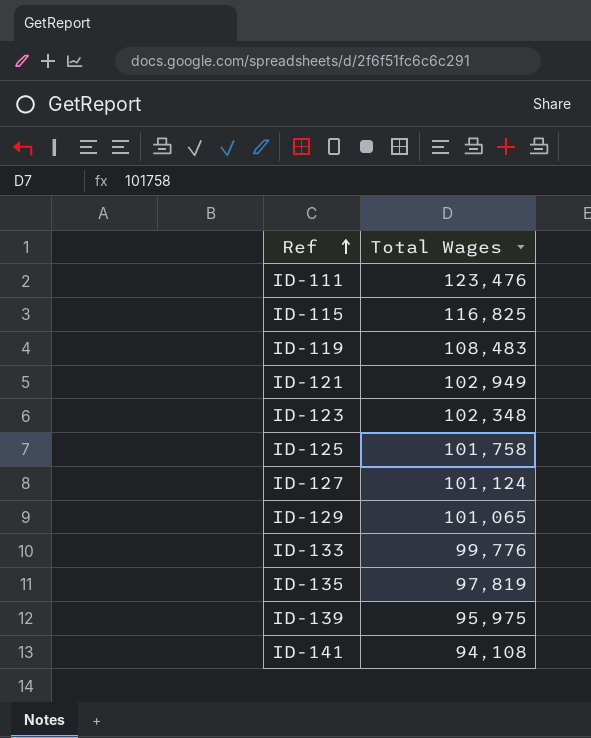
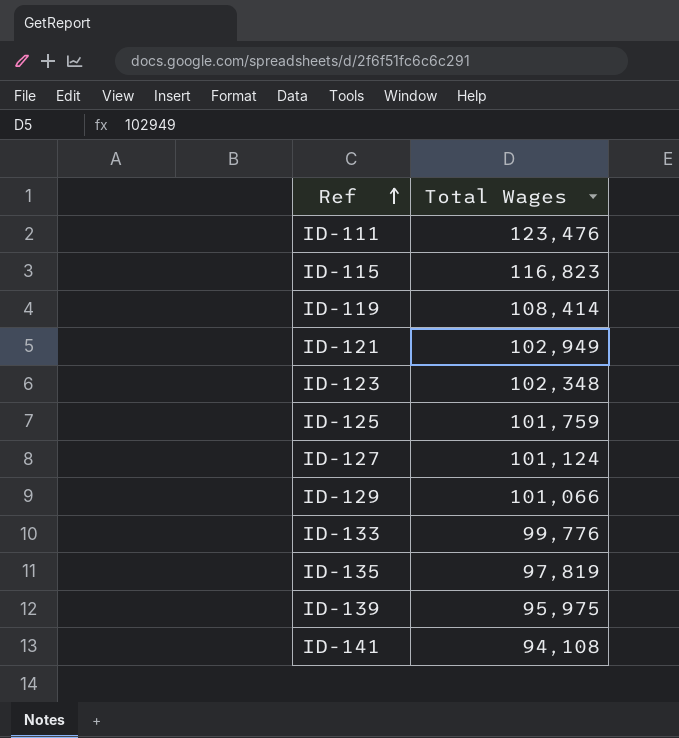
ID-115 | Total Wages: 116,825 -> 116,823
ID-119 | Total Wages: 108,483 -> 108,414
ID-125 | Total Wages: 101,758 -> 101,759
ID-129 | Total Wages: 101,065 -> 101,066

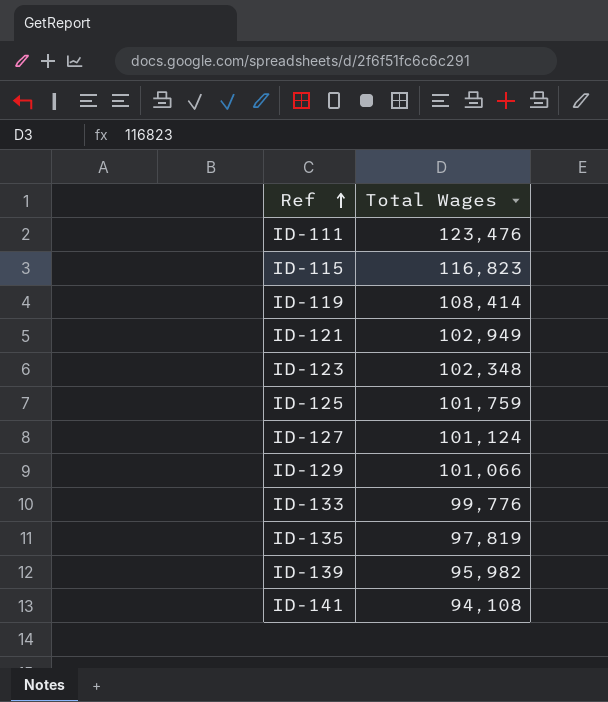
ID-139 | Total Wages: 95,975 -> 95,982

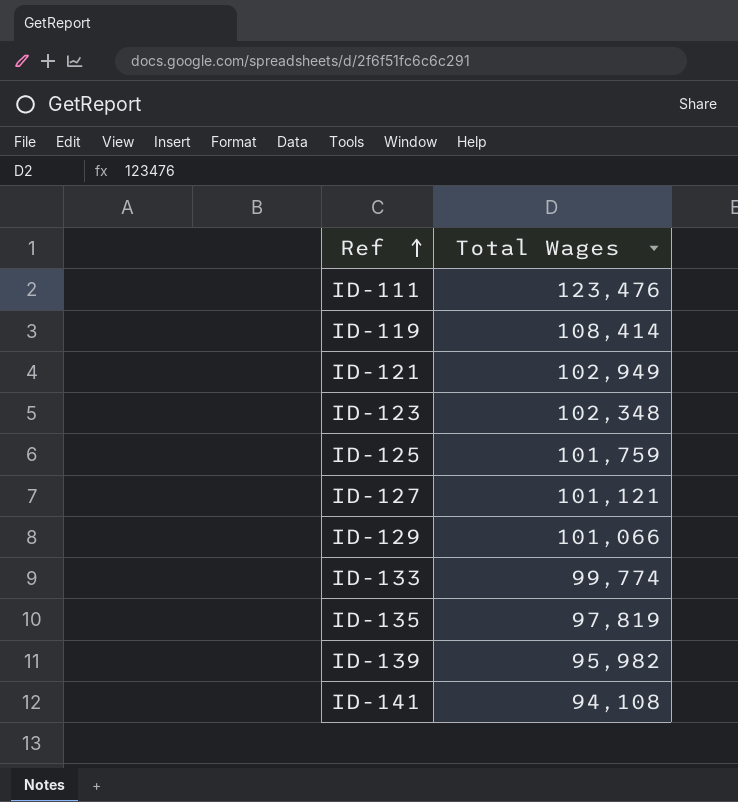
row ID-115: 116,823 -> none
ID-127 | Total Wages: 101,124 -> 101,121
ID-133 | Total Wages: 99,776 -> 99,774

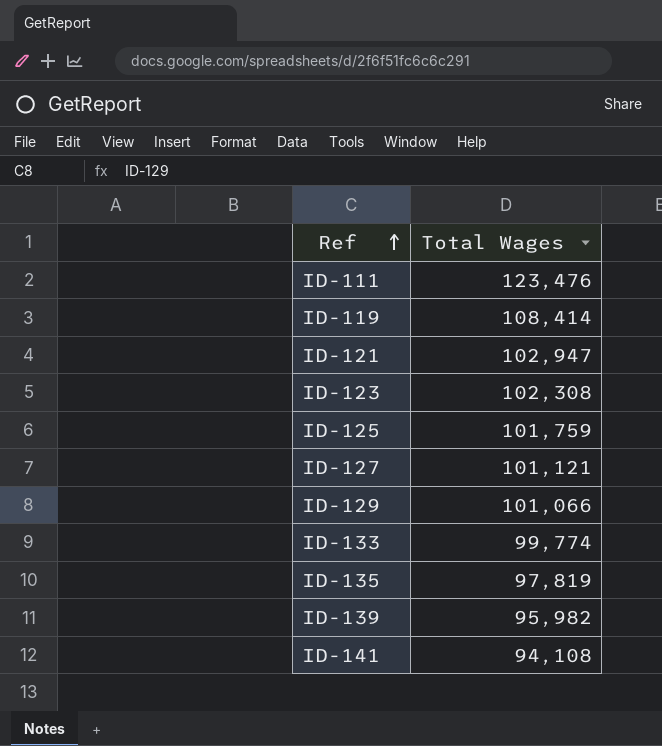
ID-121 | Total Wages: 102,949 -> 102,947
ID-123 | Total Wages: 102,348 -> 102,308

